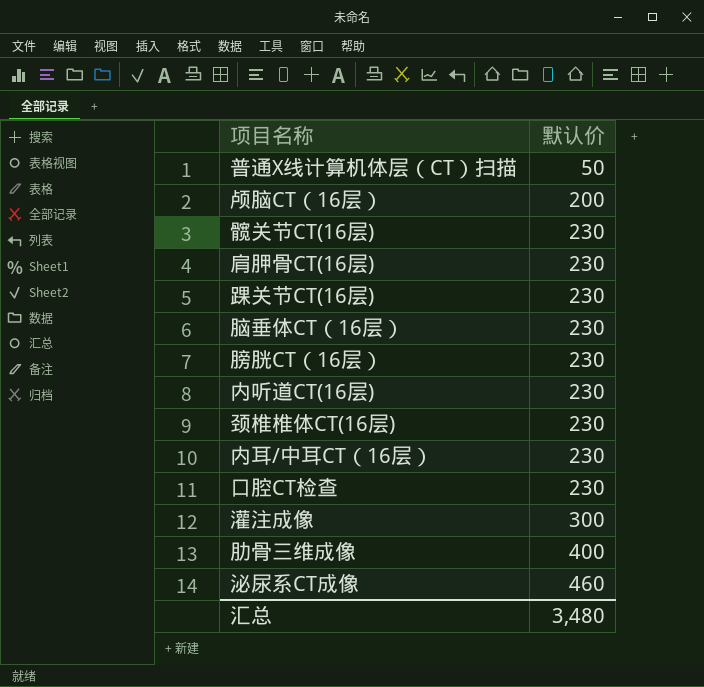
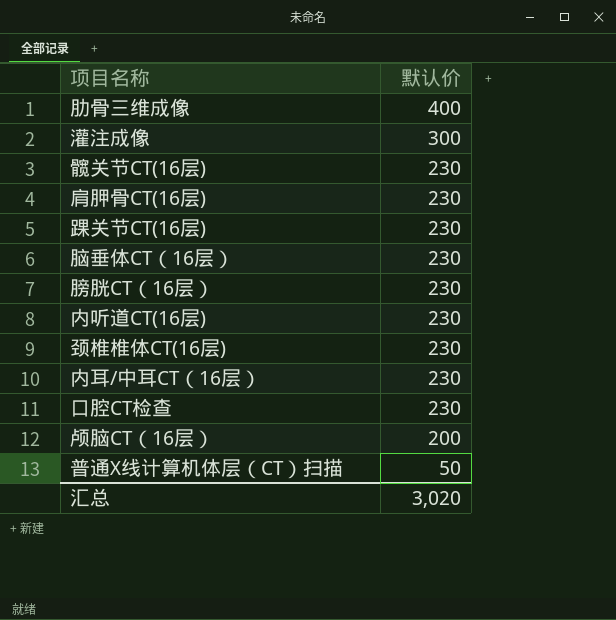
row order: 默认价 ascending -> 默认价 descending
row 泌尿系CT成像: 460 -> none
汇总 | 默认价: 3,480 -> 3,020

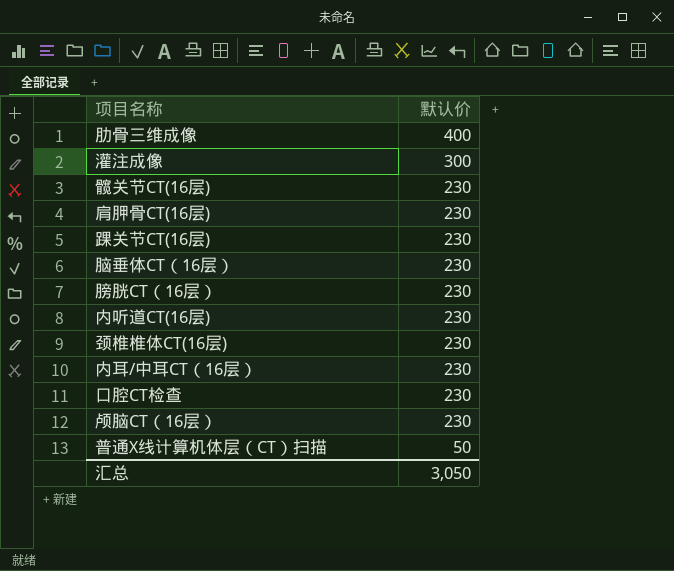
颅脑CT（16层） | 默认价: 200 -> 230
汇总 | 默认价: 3,020 -> 3,050

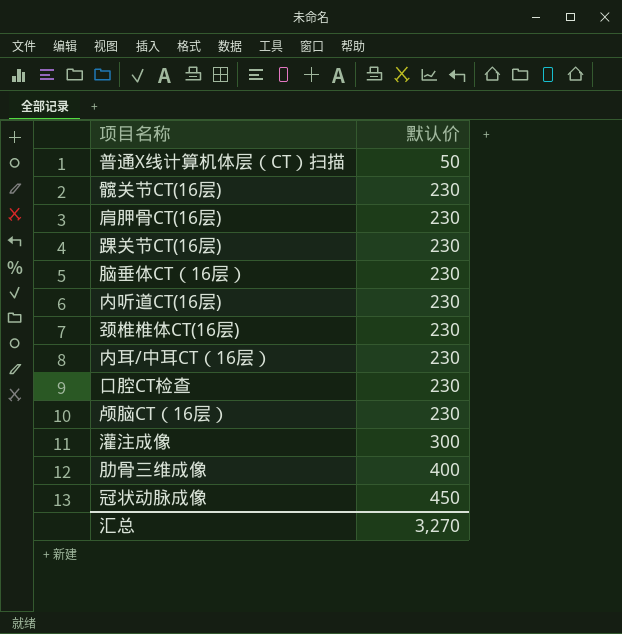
row order: 默认价 descending -> 默认价 ascending
row 膀胱CT（16层）: 230 -> none
row 冠状动脉成像: none -> 450
汇总 | 默认价: 3,050 -> 3,270

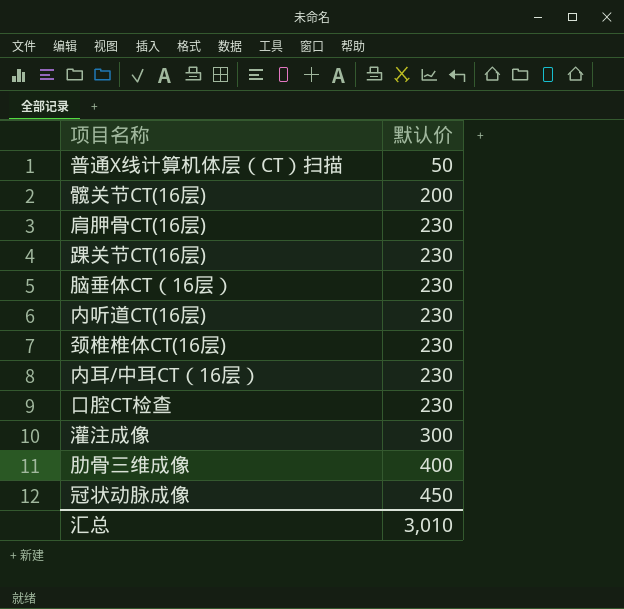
row 颅脑CT（16层）: 230 -> none
髋关节CT(16层) | 默认价: 230 -> 200
汇总 | 默认价: 3,270 -> 3,010

